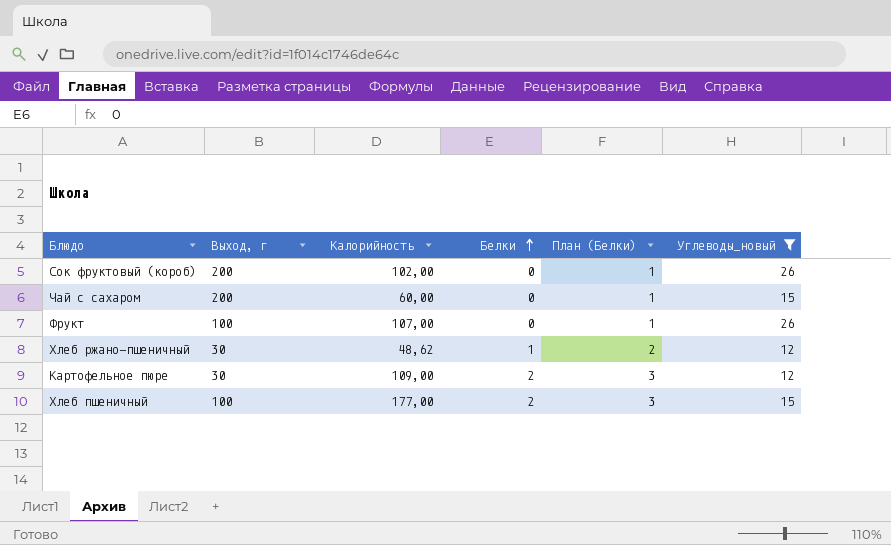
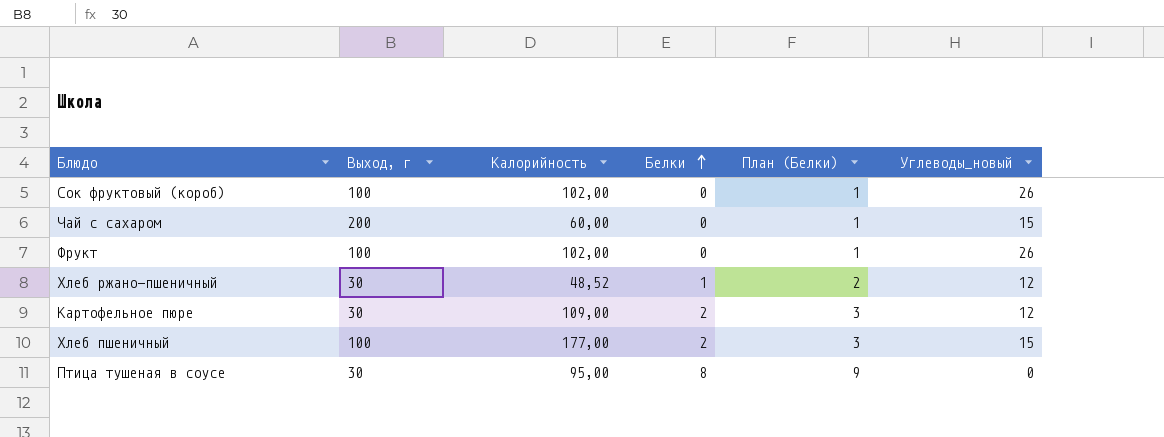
filter: Углеводы_новый != 0 -> none
Сок фруктовый (короб) | Выход, г: 200 -> 100
Фрукт | Калорийность: 107,00 -> 102,00
Хлеб ржано-пшеничный | Калорийность: 48,62 -> 48,52

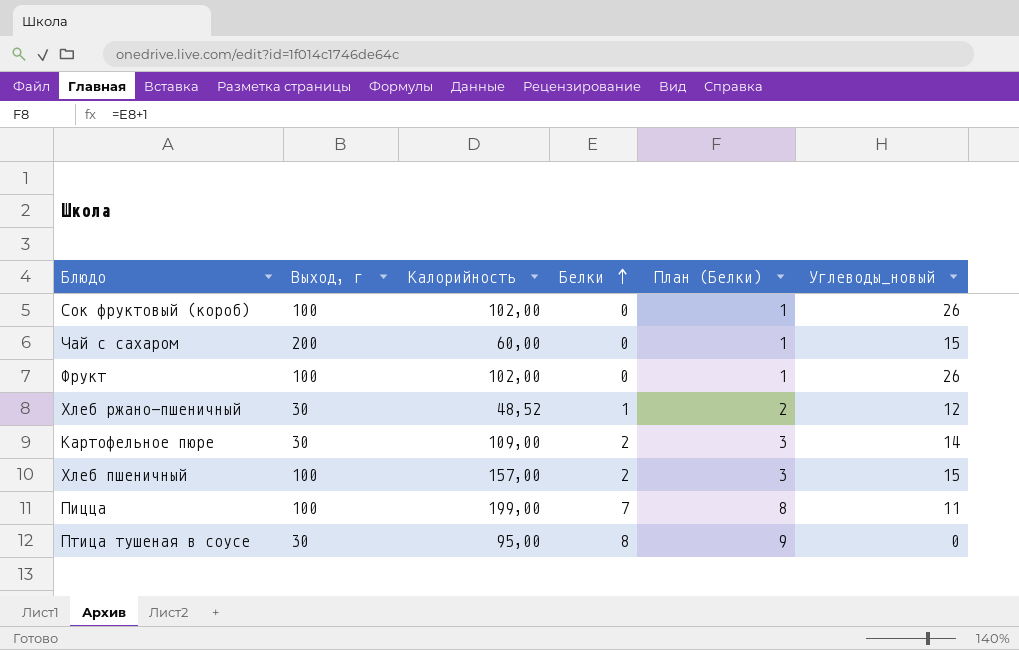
Картофельное пюре | Углеводы_новый: 12 -> 14
Хлеб пшеничный | Калорийность: 177,00 -> 157,00
row Пицца: none -> 100 | 199,00 | 7 | 8 | 11

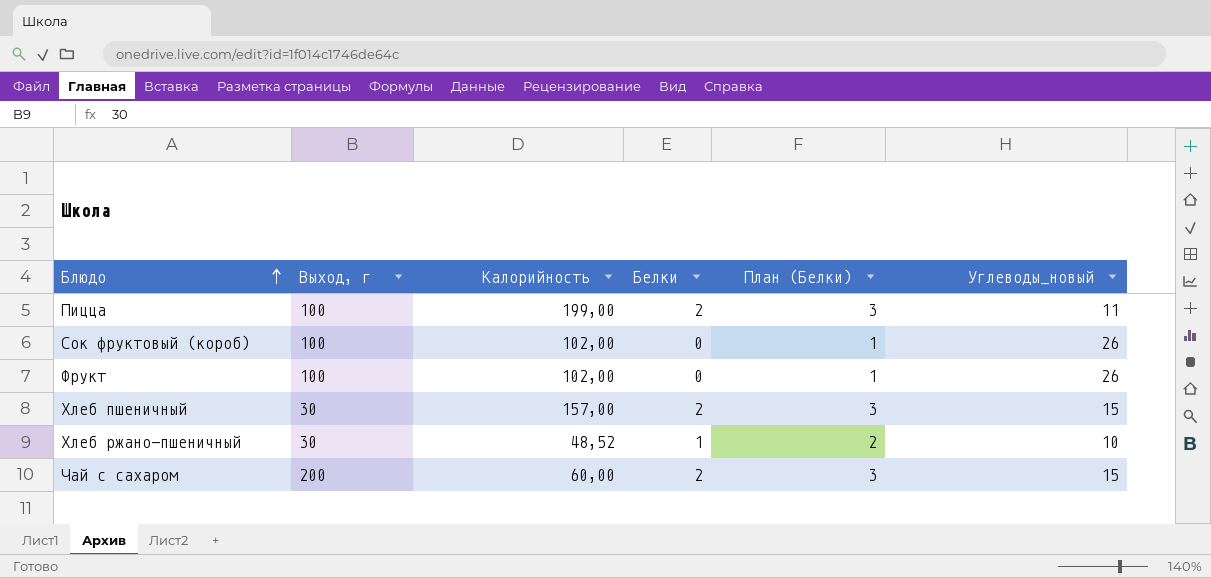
row order: Белки ascending -> Блюдо ascending
row Картофельное пюре: 30 | 109,00 | 2 | 3 | 14 -> none
row Птица тушеная в соусе: 30 | 95,00 | 8 | 9 | 0 -> none
Пицца | Белки: 7 -> 2
Пицца | План (Белки): 8 -> 3
Хлеб пшеничный | Выход, г: 100 -> 30
Хлеб ржано-пшеничный | Углеводы_новый: 12 -> 10
Чай с сахаром | Белки: 0 -> 2
Чай с сахаром | План (Белки): 1 -> 3

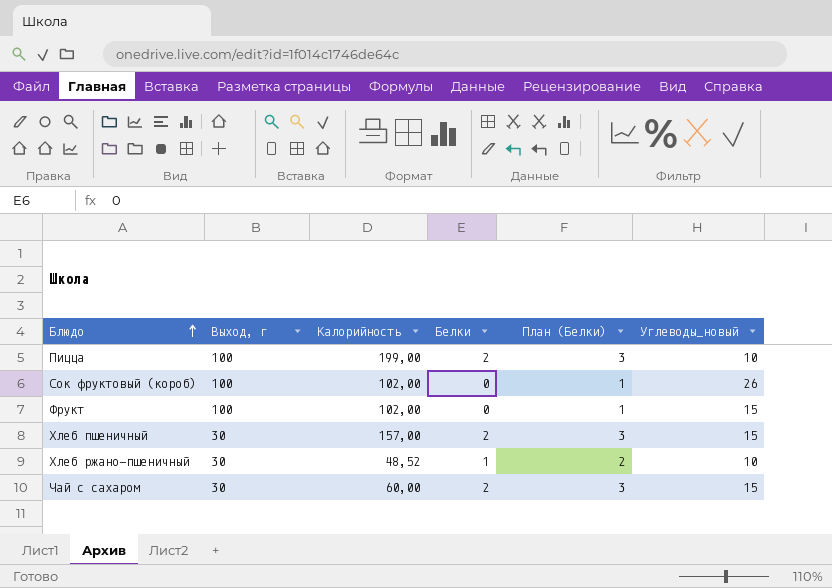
Пицца | Углеводы_новый: 11 -> 10
Фрукт | Углеводы_новый: 26 -> 15
Чай с сахаром | Выход, г: 200 -> 30

